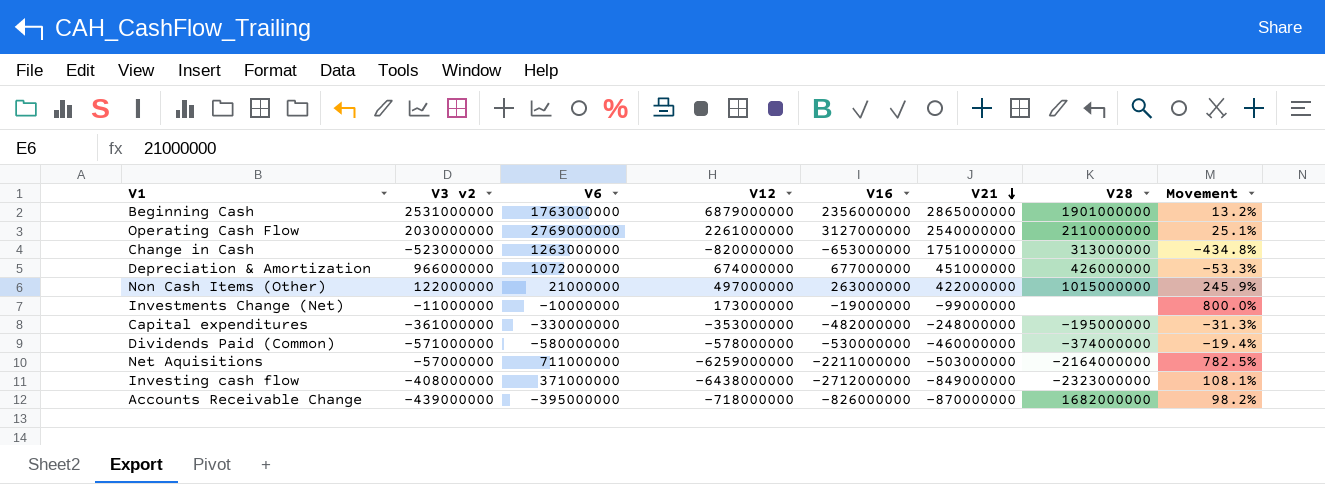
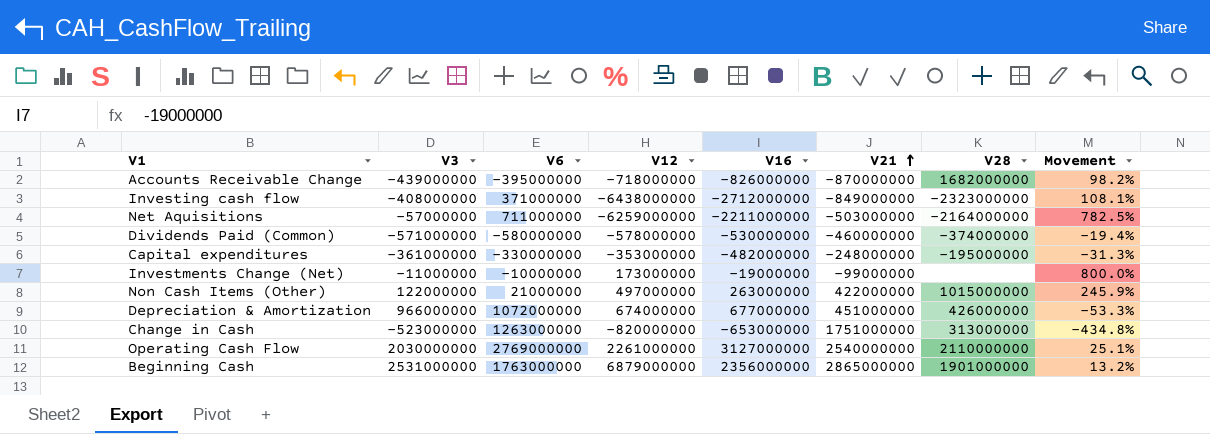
row order: V21 descending -> V21 ascending
column name: V3 v2 -> V3

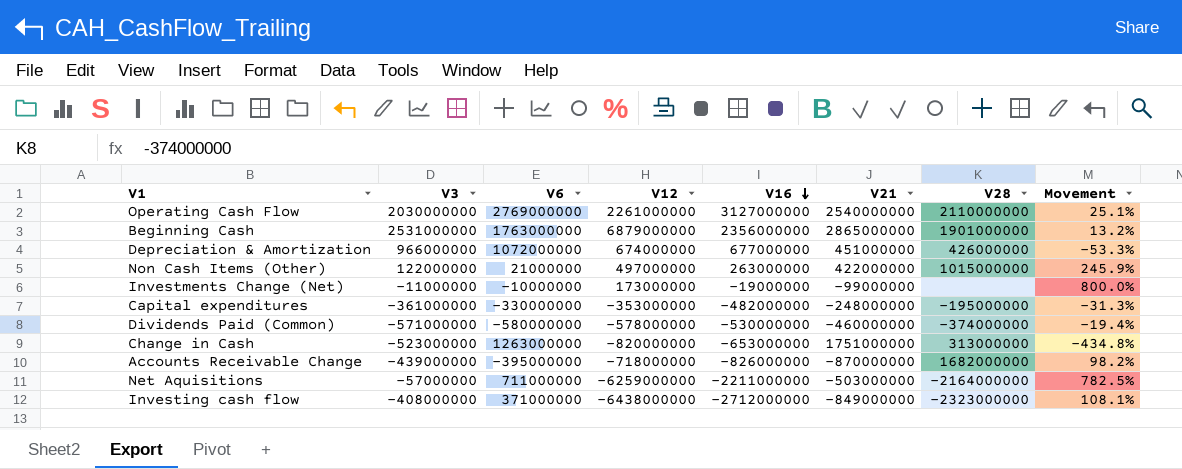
row order: V21 ascending -> V16 descending

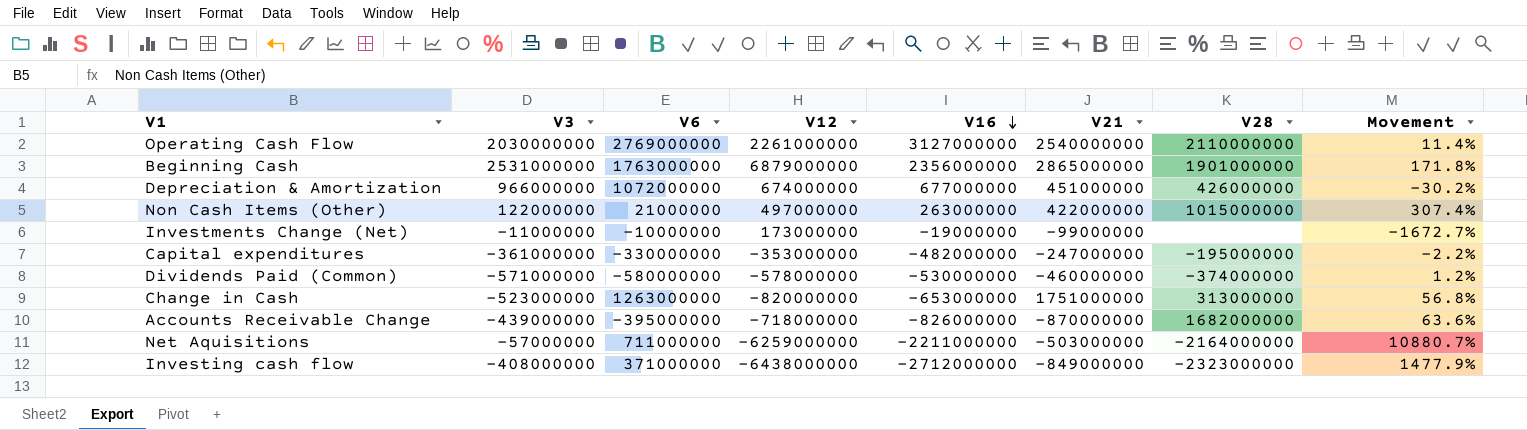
column Movement | formula: ([V21] - [V3]) / [V3] -> ([V12] - [V3]) / [V3]
Capital expenditures | V21: -248000000 -> -247000000

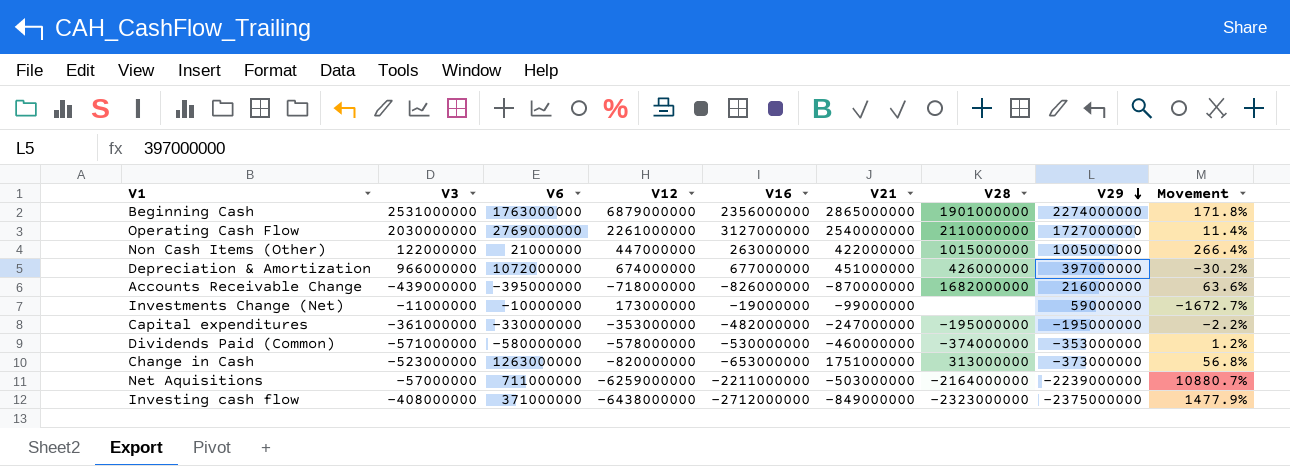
row order: V16 descending -> V29 descending
column V29 | position: none -> 8
Non Cash Items (Other) | V12: 497000000 -> 447000000
Non Cash Items (Other) | Movement: 307.4% -> 266.4%

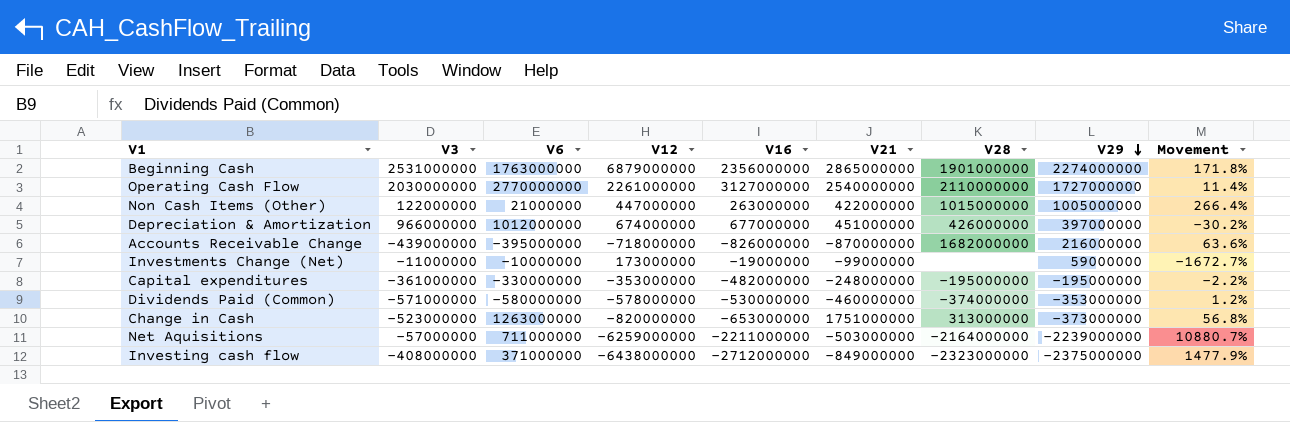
Operating Cash Flow | V6: 2769000000 -> 2770000000
Depreciation & Amortization | V6: 1072000000 -> 1012000000
Capital expenditures | V21: -247000000 -> -248000000

